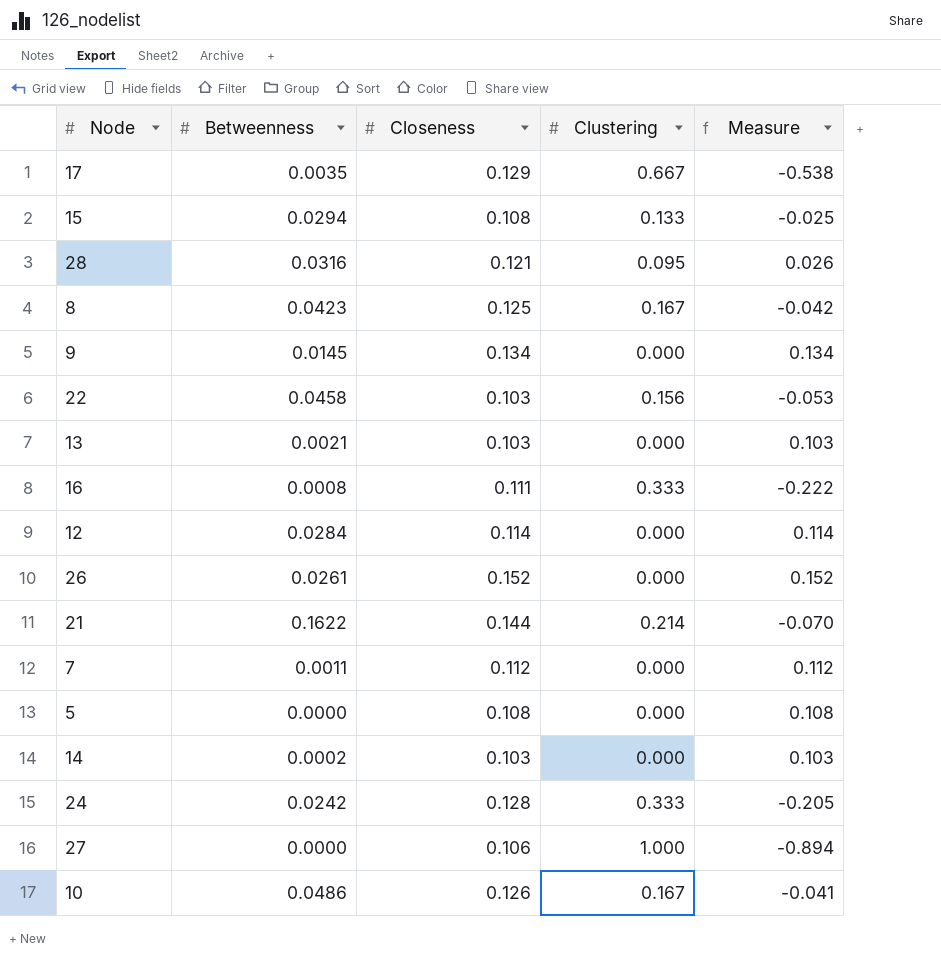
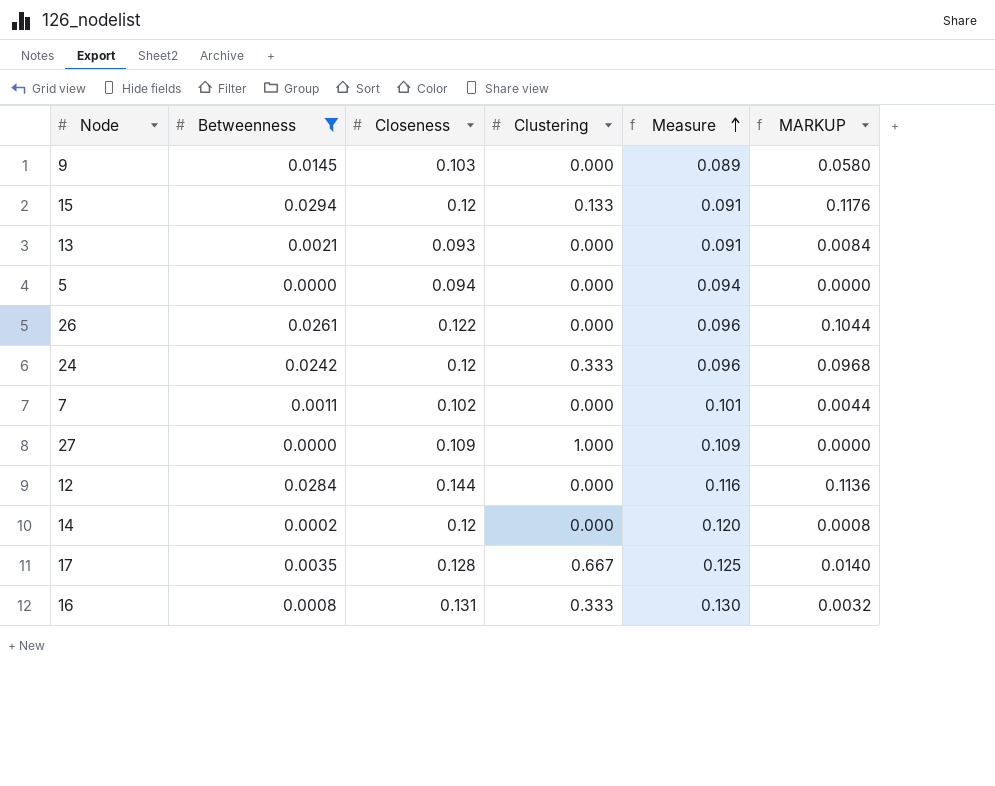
filter: none -> Betweenness <= 0.0294
row order: none -> Measure ascending
column Measure | formula: [Closeness] - [Clustering] -> [Closeness] - [Betweenness]
column MARKUP | formula: none -> [Betweenness] * 4
9 | Closeness: 0.134 -> 0.103
15 | Closeness: 0.108 -> 0.12
13 | Closeness: 0.103 -> 0.093
5 | Closeness: 0.108 -> 0.094
26 | Closeness: 0.152 -> 0.122
24 | Closeness: 0.128 -> 0.12
7 | Closeness: 0.112 -> 0.102
27 | Closeness: 0.106 -> 0.109
12 | Closeness: 0.114 -> 0.144
14 | Closeness: 0.103 -> 0.12
17 | Closeness: 0.129 -> 0.128
16 | Closeness: 0.111 -> 0.131

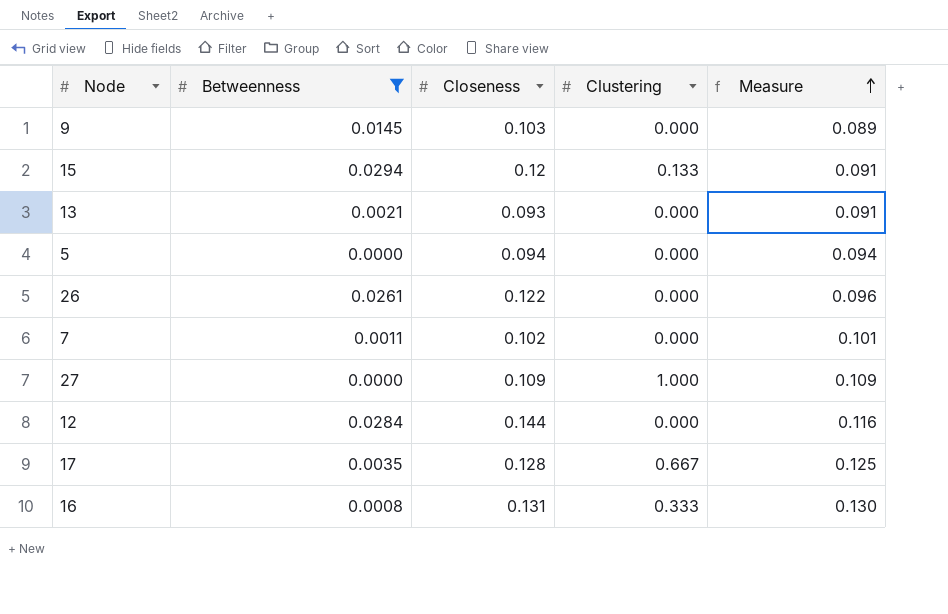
column MARKUP | formula: [Betweenness] * 4 -> none
row 24: 0.0242 | 0.12 | 0.333 | 0.096 | 0.0968 -> none
row 14: 0.0002 | 0.12 | 0.000 | 0.120 | 0.0008 -> none

